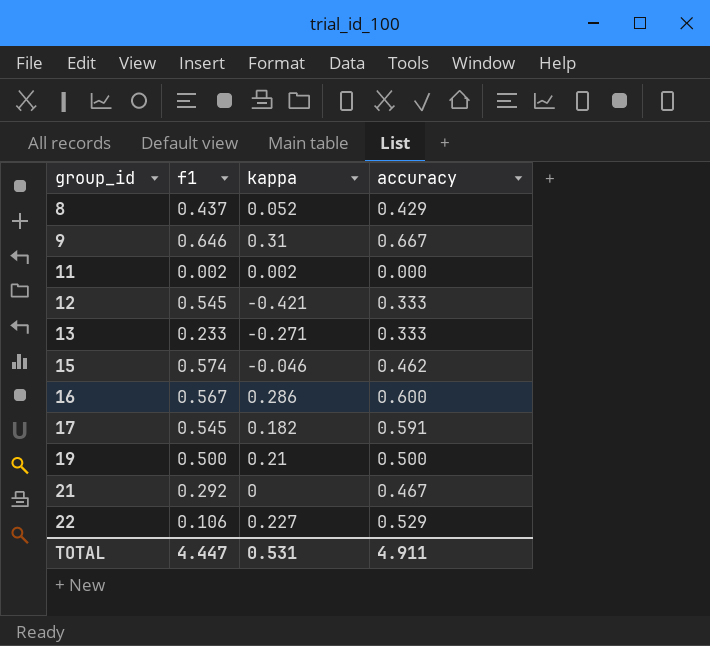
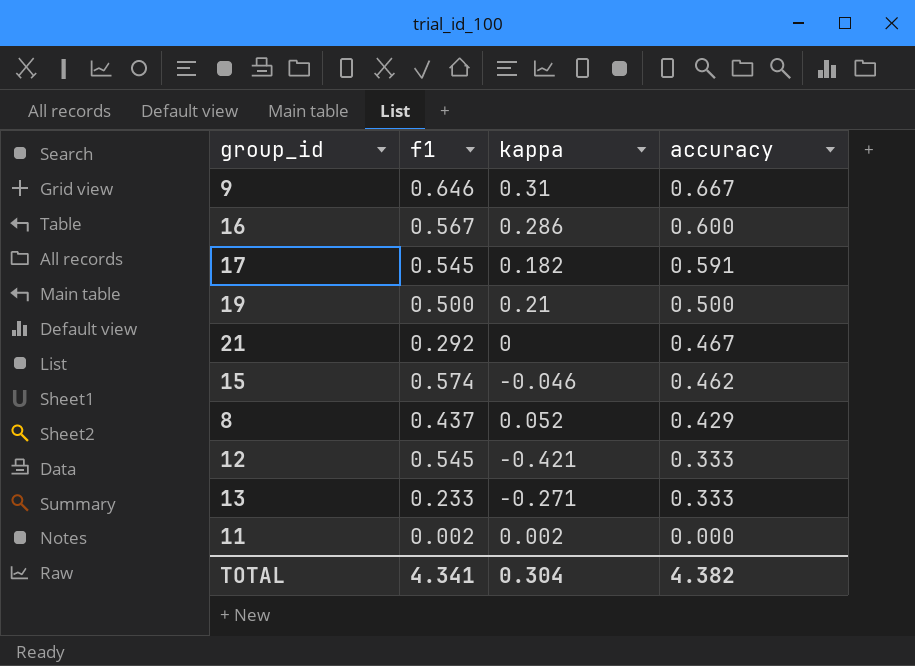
row order: group_id ascending -> accuracy descending
row 22: 0.106 | 0.227 | 0.529 -> none
TOTAL | f1: 4.447 -> 4.341
TOTAL | kappa: 0.531 -> 0.304
TOTAL | accuracy: 4.911 -> 4.382

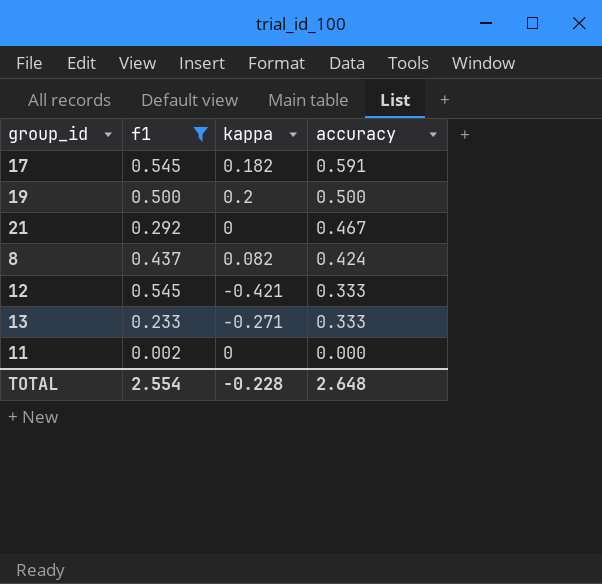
filter: none -> f1 <= 0.545
19 | kappa: 0.21 -> 0.2
8 | kappa: 0.052 -> 0.082
8 | accuracy: 0.429 -> 0.424
11 | kappa: 0.002 -> 0
TOTAL | f1: 4.341 -> 2.554
TOTAL | kappa: 0.304 -> -0.228
TOTAL | accuracy: 4.382 -> 2.648

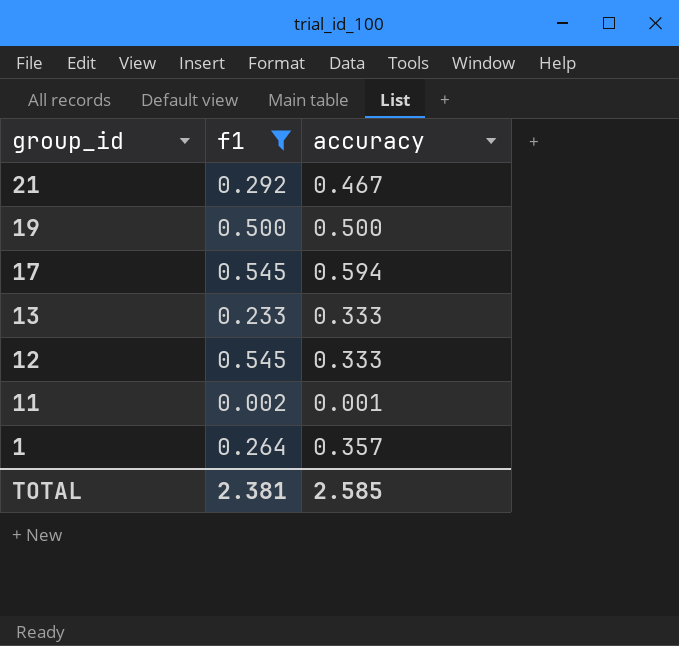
row order: accuracy descending -> group_id descending
column kappa | position: 3 -> none
row 8: 0.437 | 0.082 | 0.424 -> none
17 | accuracy: 0.591 -> 0.594
11 | accuracy: 0.000 -> 0.001
row 1: none -> 0.264 | 0.357
TOTAL | f1: 2.554 -> 2.381
TOTAL | accuracy: 2.648 -> 2.585

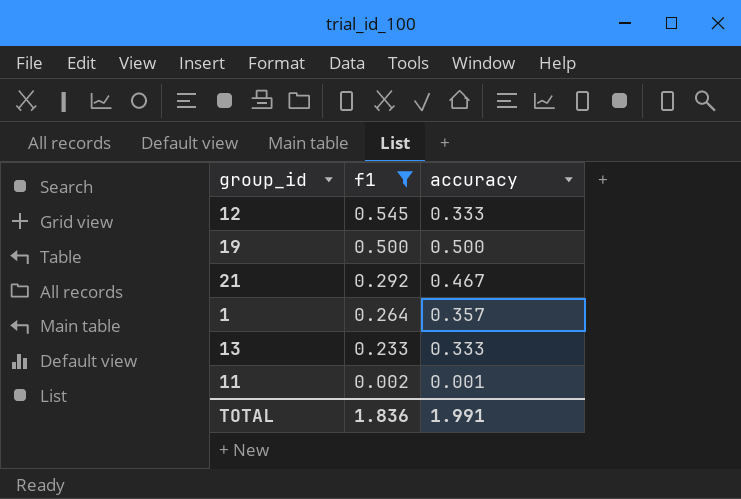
row order: group_id descending -> f1 descending
row 17: 0.545 | 0.594 -> none
TOTAL | f1: 2.381 -> 1.836
TOTAL | accuracy: 2.585 -> 1.991

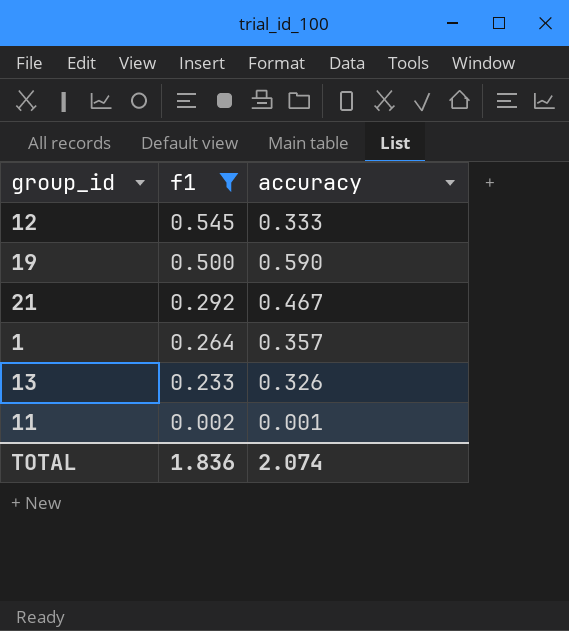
19 | accuracy: 0.500 -> 0.590
13 | accuracy: 0.333 -> 0.326
TOTAL | accuracy: 1.991 -> 2.074

